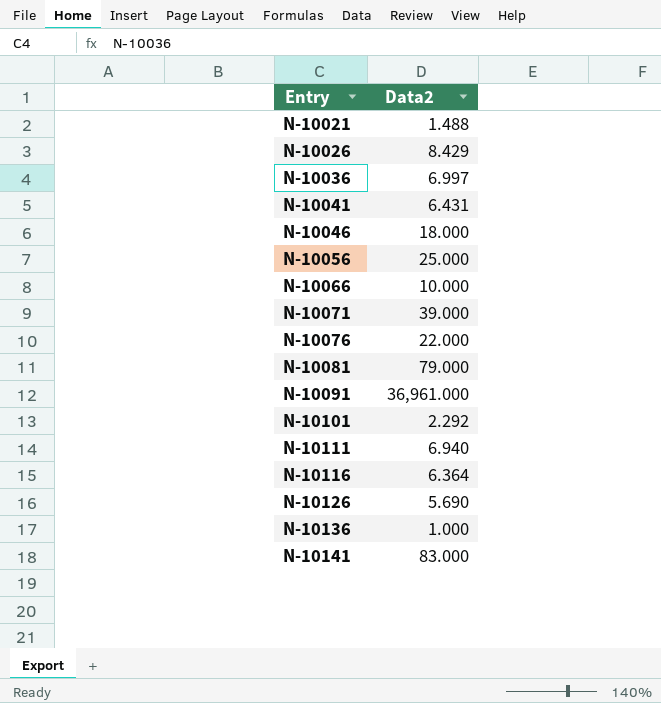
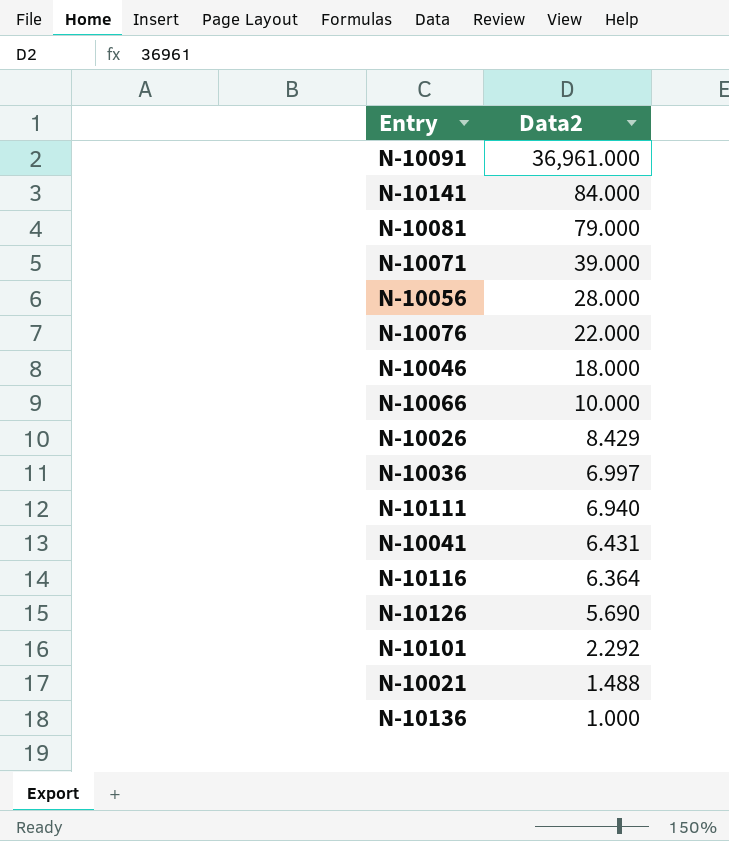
row order: Entry ascending -> Data2 descending
N-10141 | Data2: 83.000 -> 84.000
N-10056 | Data2: 25.000 -> 28.000

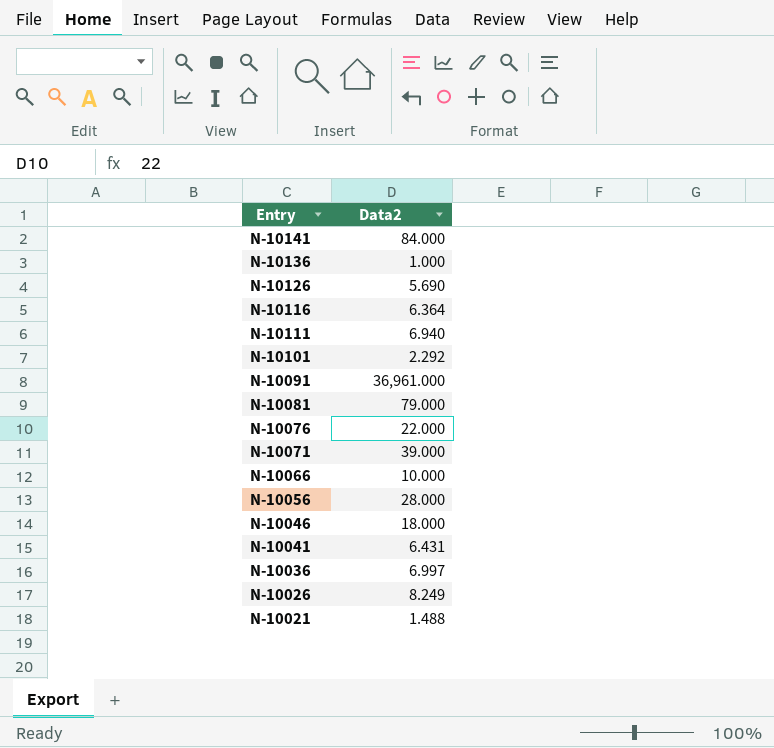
row order: Data2 descending -> Entry descending
N-10026 | Data2: 8.429 -> 8.249

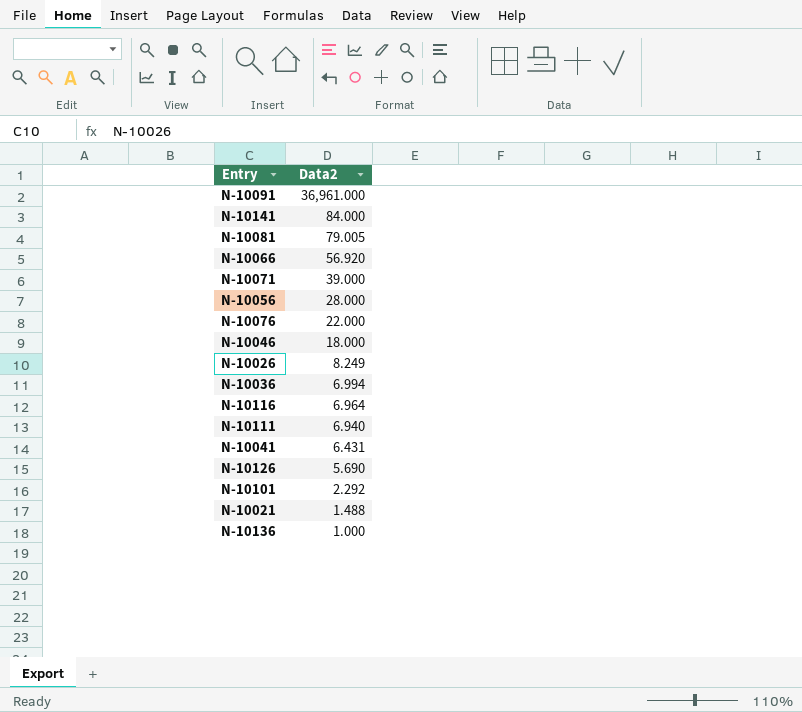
row order: Entry descending -> Data2 descending
N-10081 | Data2: 79.000 -> 79.005
N-10066 | Data2: 10.000 -> 56.920
N-10036 | Data2: 6.997 -> 6.994
N-10116 | Data2: 6.364 -> 6.964

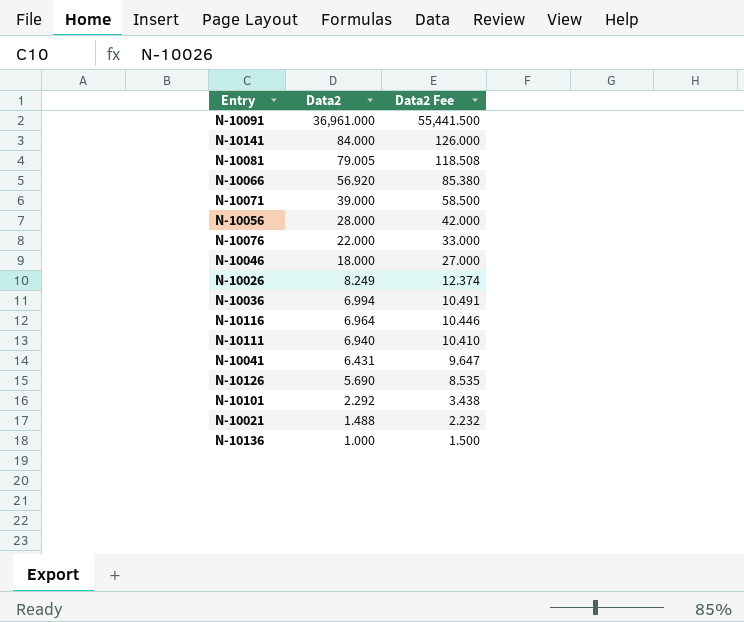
column Data2 Fee | formula: none -> [Data2] * 1.5

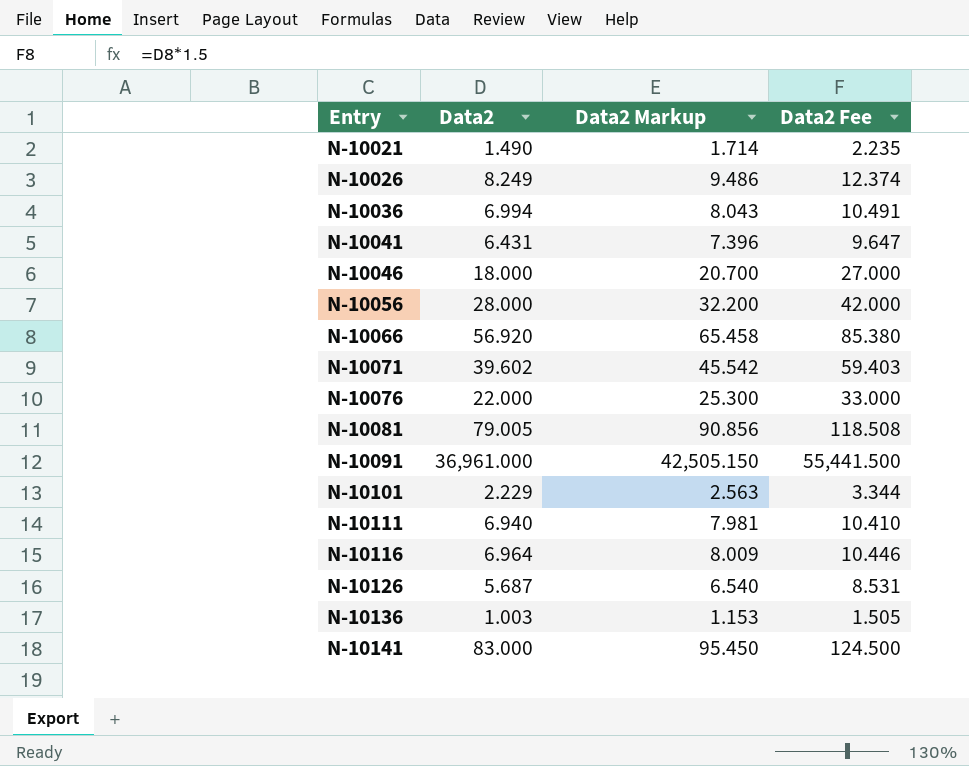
row order: Data2 descending -> Entry ascending
column Data2 Markup | formula: none -> [Data2] * 1.15
N-10021 | Data2: 1.488 -> 1.490
N-10021 | Data2 Fee: 2.232 -> 2.235
N-10071 | Data2: 39.000 -> 39.602
N-10071 | Data2 Fee: 58.500 -> 59.403
N-10101 | Data2: 2.292 -> 2.229
N-10101 | Data2 Fee: 3.438 -> 3.344
N-10126 | Data2: 5.690 -> 5.687
N-10126 | Data2 Fee: 8.535 -> 8.531
N-10136 | Data2: 1.000 -> 1.003
N-10136 | Data2 Fee: 1.500 -> 1.505
N-10141 | Data2: 84.000 -> 83.000
N-10141 | Data2 Fee: 126.000 -> 124.500

